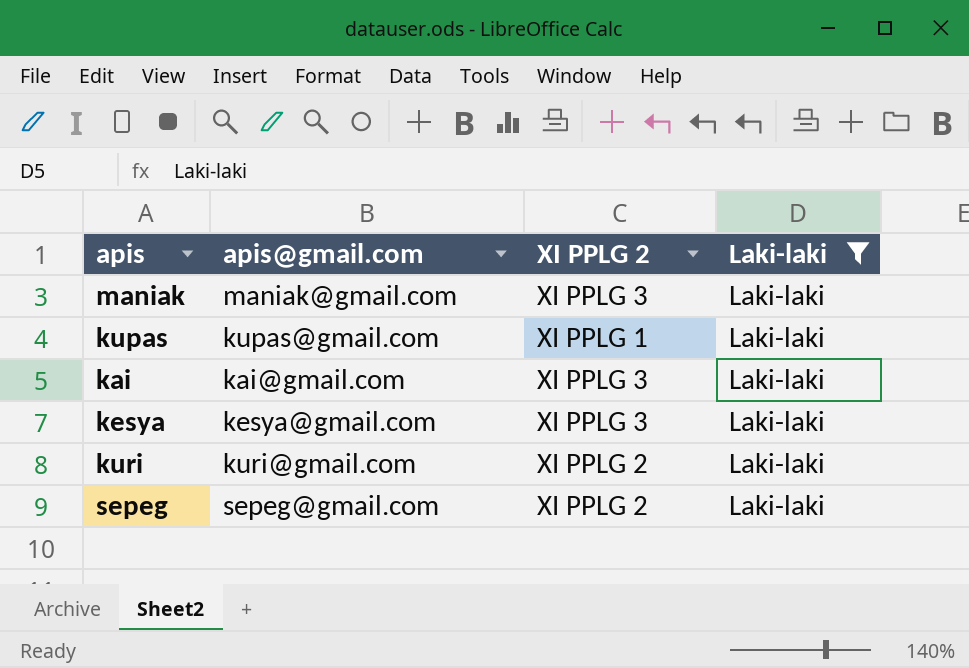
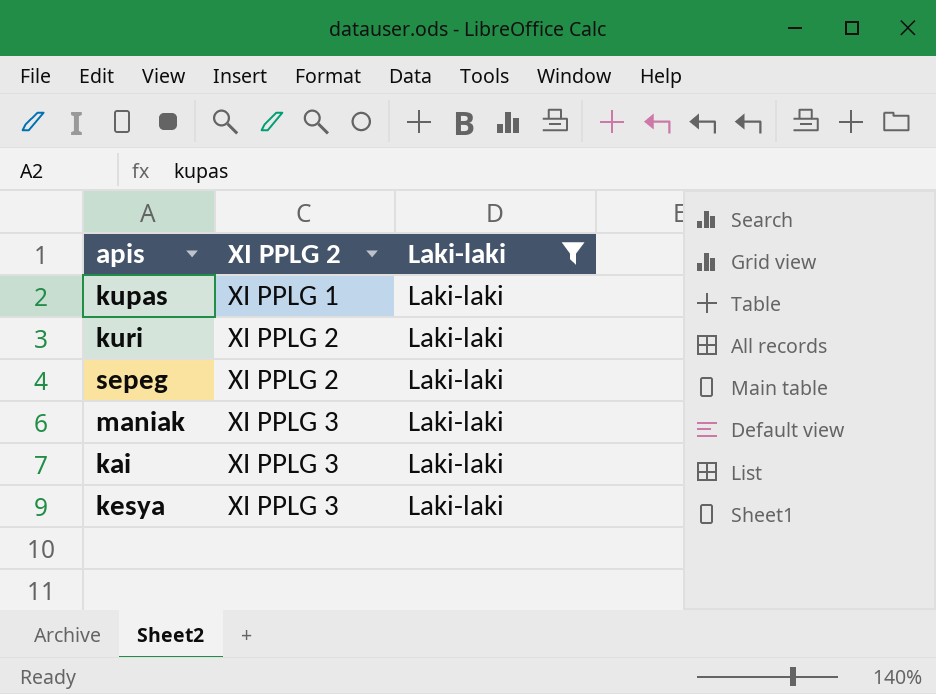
row order: none -> XI PPLG 2 ascending
column apis@gmail.com | position: 2 -> none

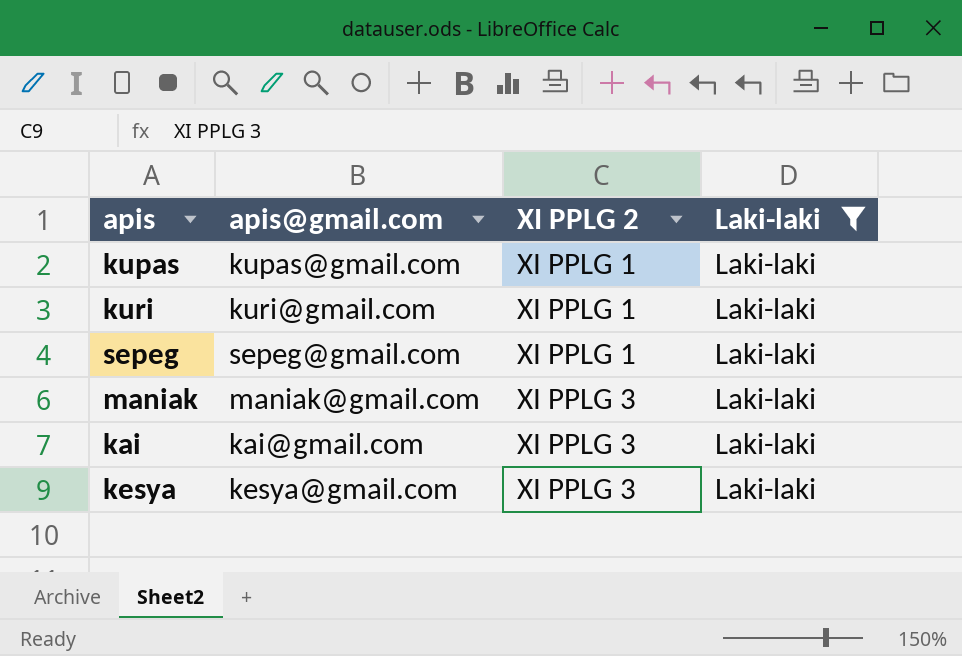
column apis@gmail.com | position: none -> 2
kuri | XI PPLG 2: XI PPLG 2 -> XI PPLG 1
sepeg | XI PPLG 2: XI PPLG 2 -> XI PPLG 1

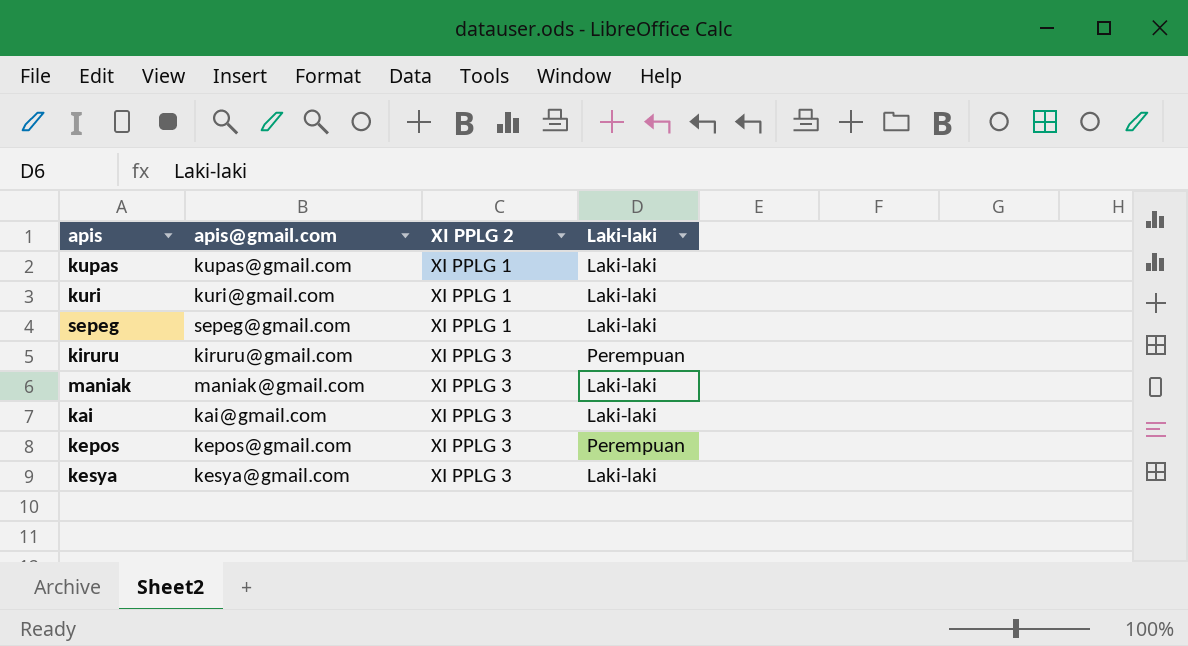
filter: Laki-laki = Laki-laki -> none

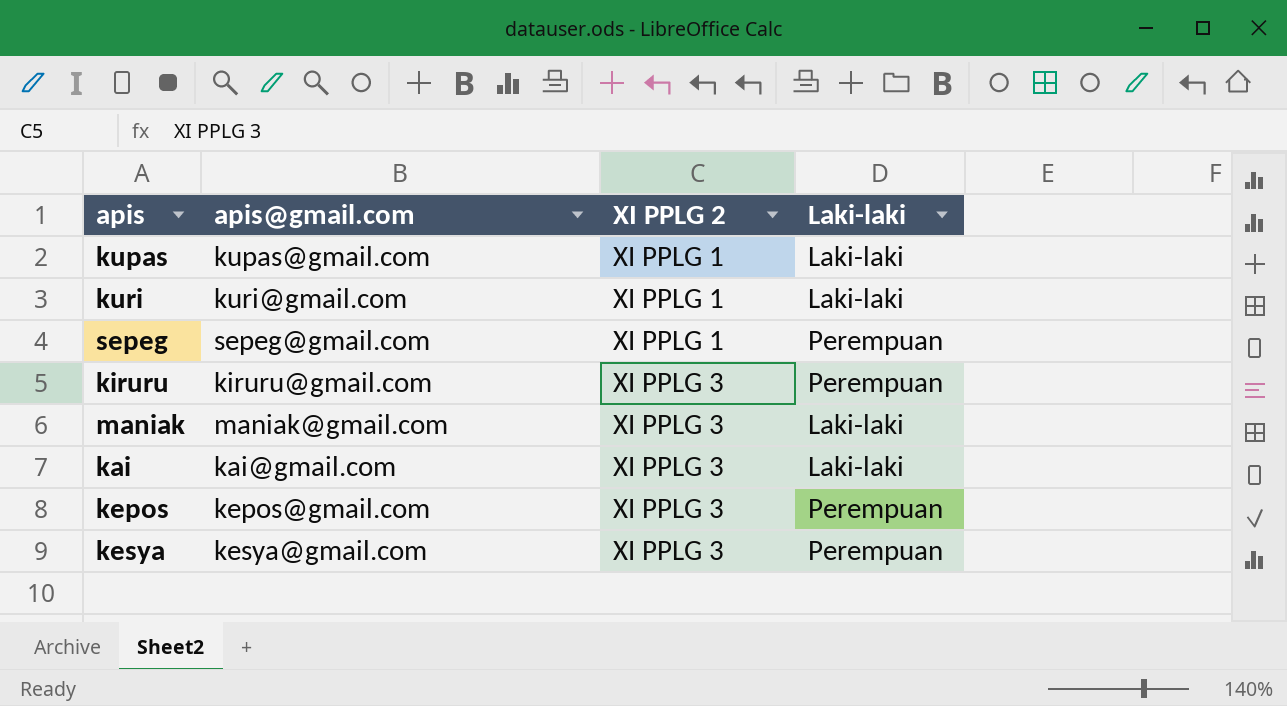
sepeg | Laki-laki: Laki-laki -> Perempuan
kesya | Laki-laki: Laki-laki -> Perempuan

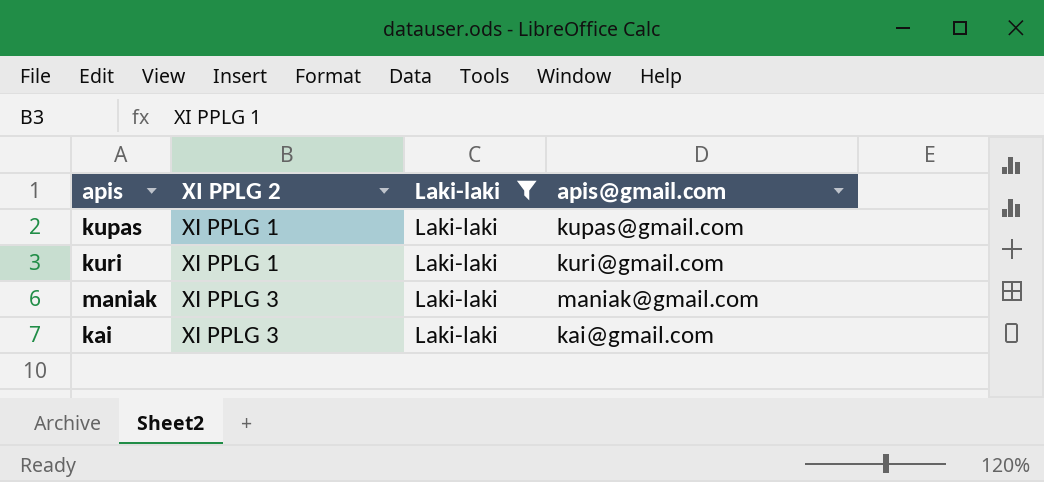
filter: none -> Laki-laki = Laki-laki
column apis@gmail.com | position: 2 -> 4

